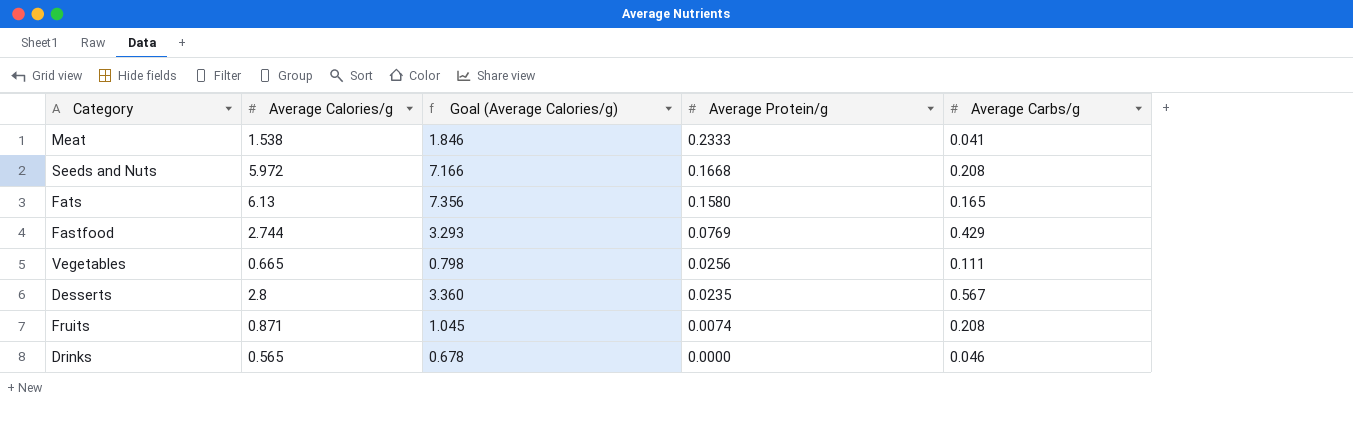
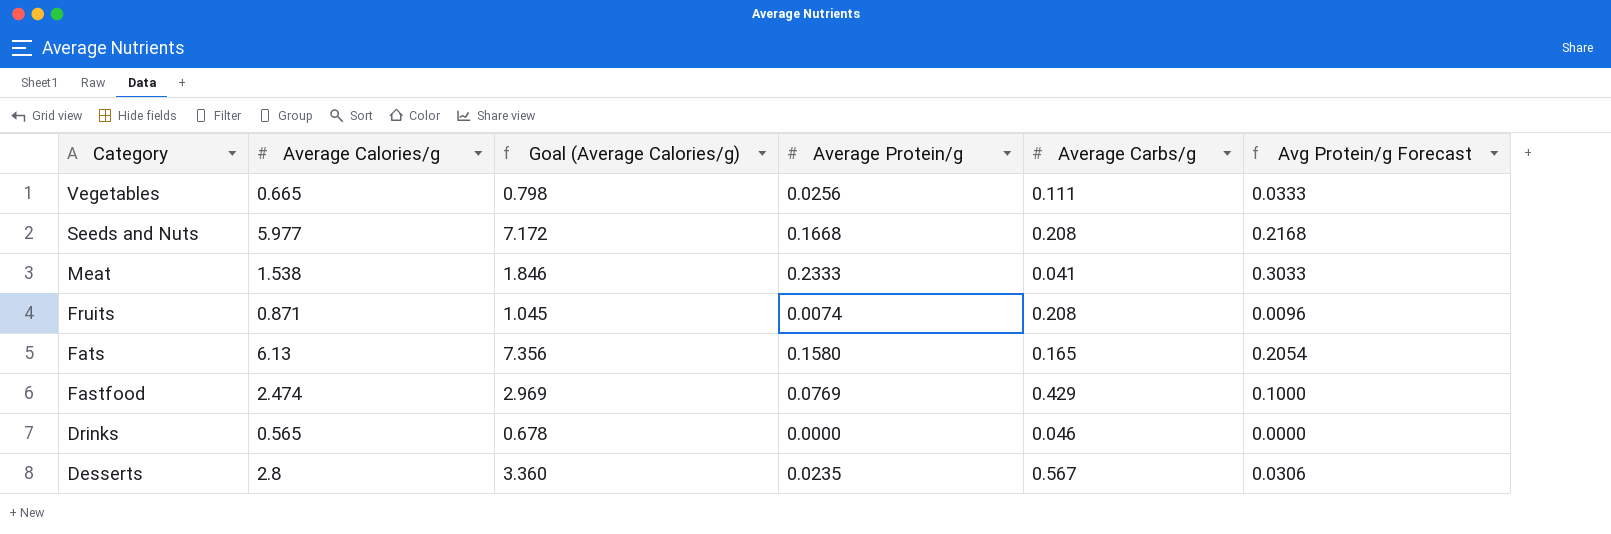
row order: Average Protein/g descending -> Category descending
column Avg Protein/g Forecast | formula: none -> [Average Protein/g] * 1.3
Seeds and Nuts | Average Calories/g: 5.972 -> 5.977
Seeds and Nuts | Goal (Average Calories/g): 7.166 -> 7.172
Fastfood | Average Calories/g: 2.744 -> 2.474
Fastfood | Goal (Average Calories/g): 3.293 -> 2.969

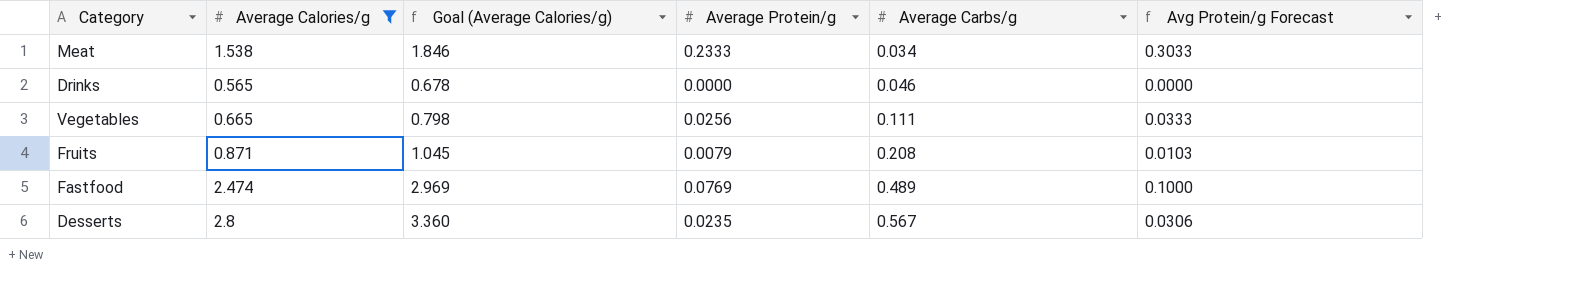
filter: none -> Average Calories/g <= 2.8
row order: Category descending -> Average Carbs/g ascending
Meat | Average Carbs/g: 0.041 -> 0.034
Fruits | Average Protein/g: 0.0074 -> 0.0079
Fruits | Avg Protein/g Forecast: 0.0096 -> 0.0103
Fastfood | Average Carbs/g: 0.429 -> 0.489

